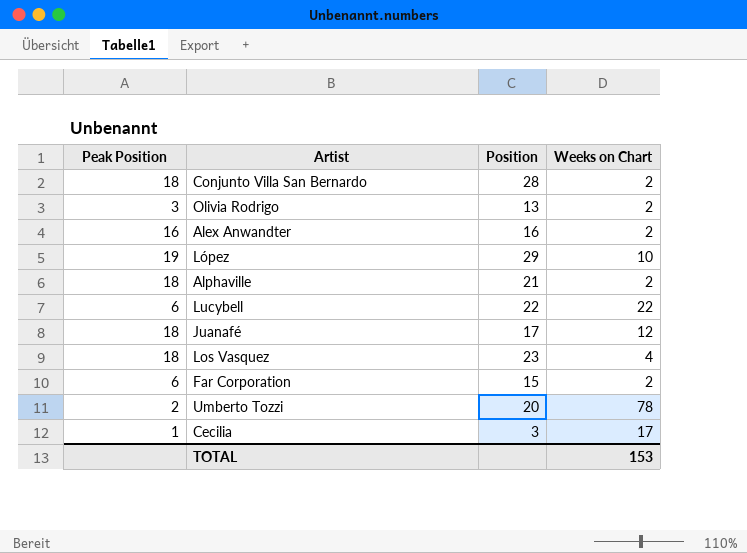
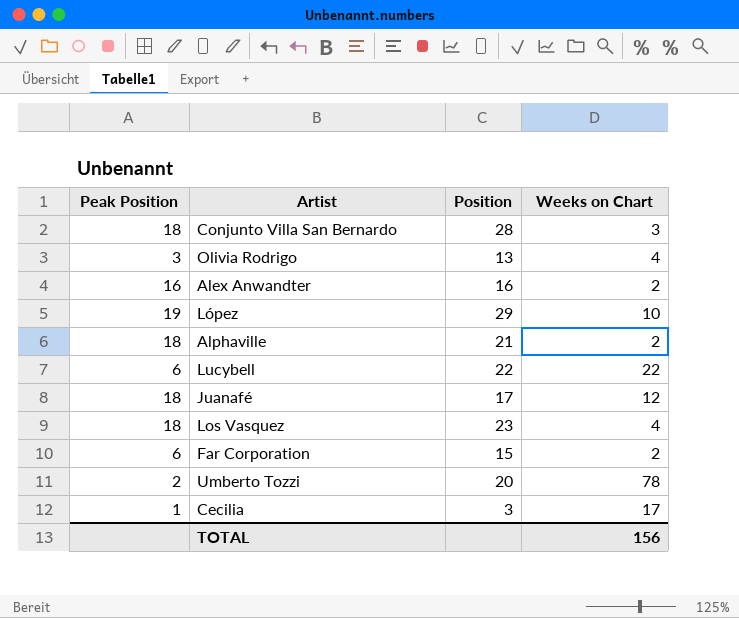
Conjunto Villa San Bernardo | Weeks on Chart: 2 -> 3
Olivia Rodrigo | Weeks on Chart: 2 -> 4
TOTAL | Weeks on Chart: 153 -> 156

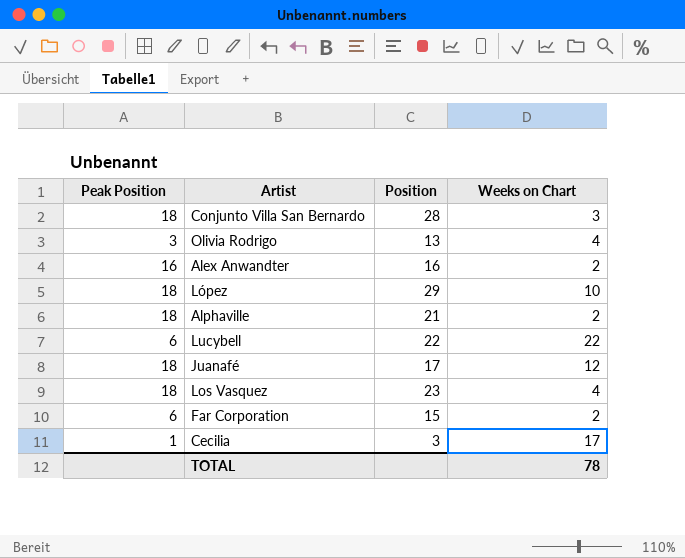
row Umberto Tozzi: 2 | 20 | 78 -> none
López | Peak Position: 19 -> 18
TOTAL | Weeks on Chart: 156 -> 78

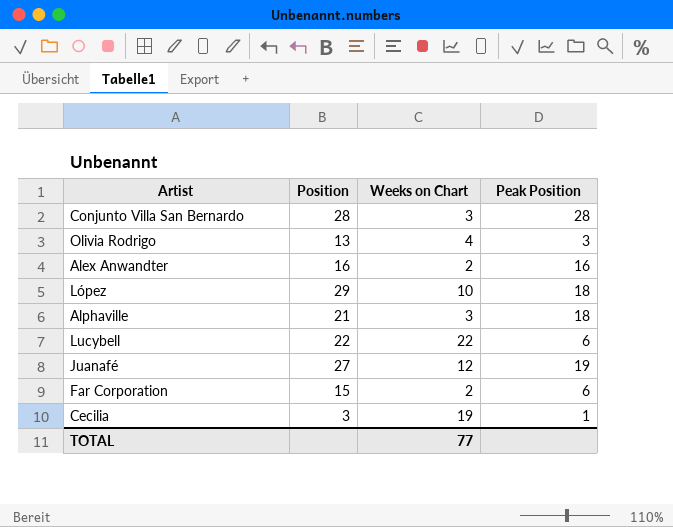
column Peak Position | position: 1 -> 4
row Los Vasquez: 18 | 23 | 4 -> none
Conjunto Villa San Bernardo | Peak Position: 18 -> 28
Alphaville | Weeks on Chart: 2 -> 3
Juanafé | Position: 17 -> 27
Juanafé | Peak Position: 18 -> 19
Cecilia | Weeks on Chart: 17 -> 19
TOTAL | Weeks on Chart: 78 -> 77

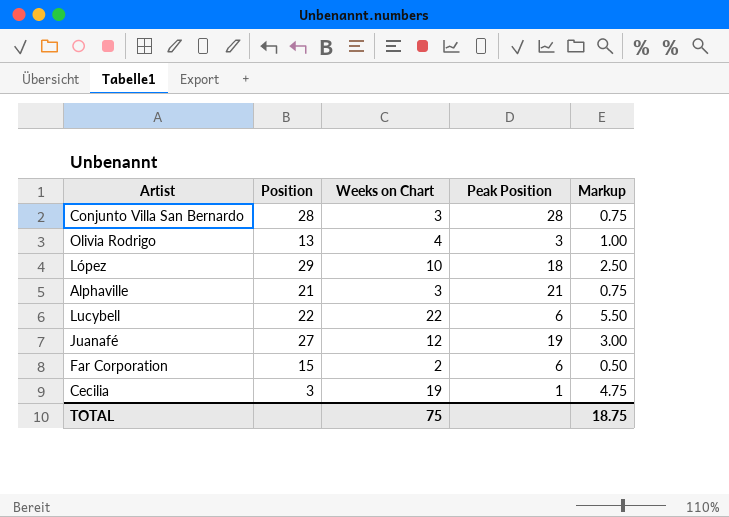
column Markup | formula: none -> [Weeks on Chart] * 0.25
row Alex Anwandter: 16 | 2 | 16 -> none
Alphaville | Peak Position: 18 -> 21
TOTAL | Weeks on Chart: 77 -> 75

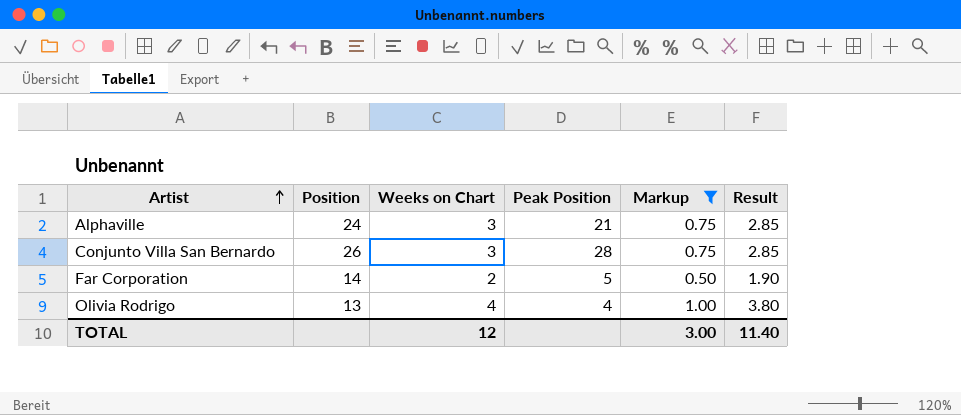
filter: none -> Markup <= 1.00
row order: none -> Artist ascending
column Result | formula: none -> [Weeks on Chart] * 0.95
Alphaville | Position: 21 -> 24
Conjunto Villa San Bernardo | Position: 28 -> 26
Far Corporation | Position: 15 -> 14
Far Corporation | Peak Position: 6 -> 5
Olivia Rodrigo | Peak Position: 3 -> 4
TOTAL | Weeks on Chart: 75 -> 12
TOTAL | Markup: 18.75 -> 3.00

